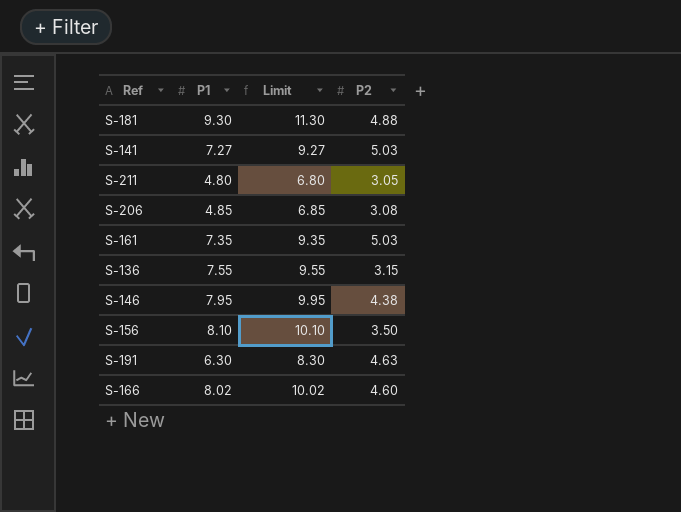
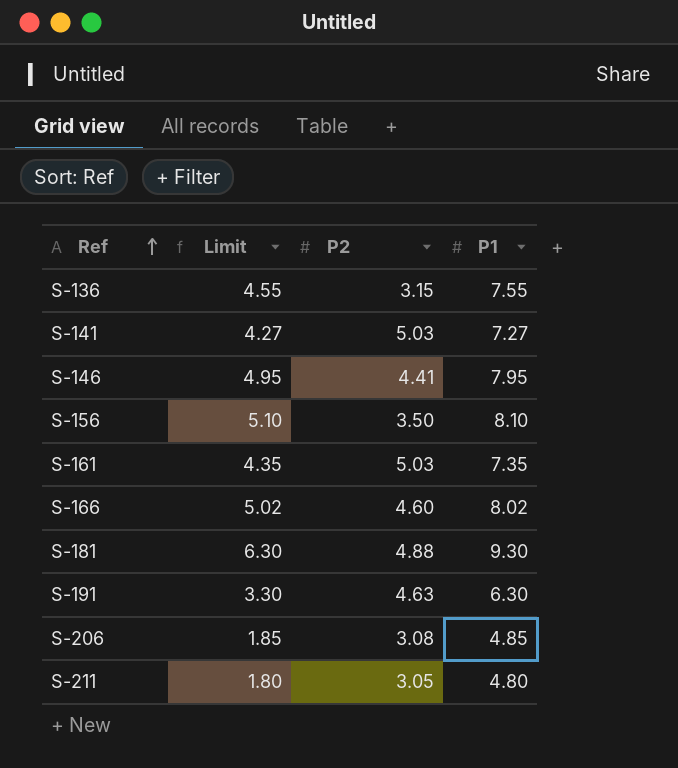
row order: none -> Ref ascending
column Limit | formula: [P1] + 2 -> [P1] - 3
column P1 | position: 2 -> 4
S-146 | P2: 4.38 -> 4.41

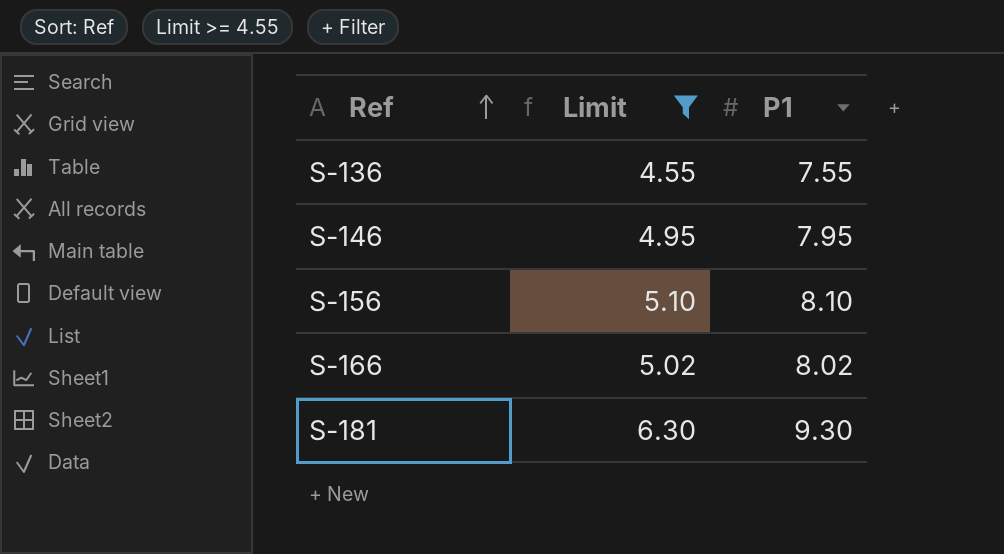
filter: none -> Limit >= 4.55
column P2 | position: 3 -> none

